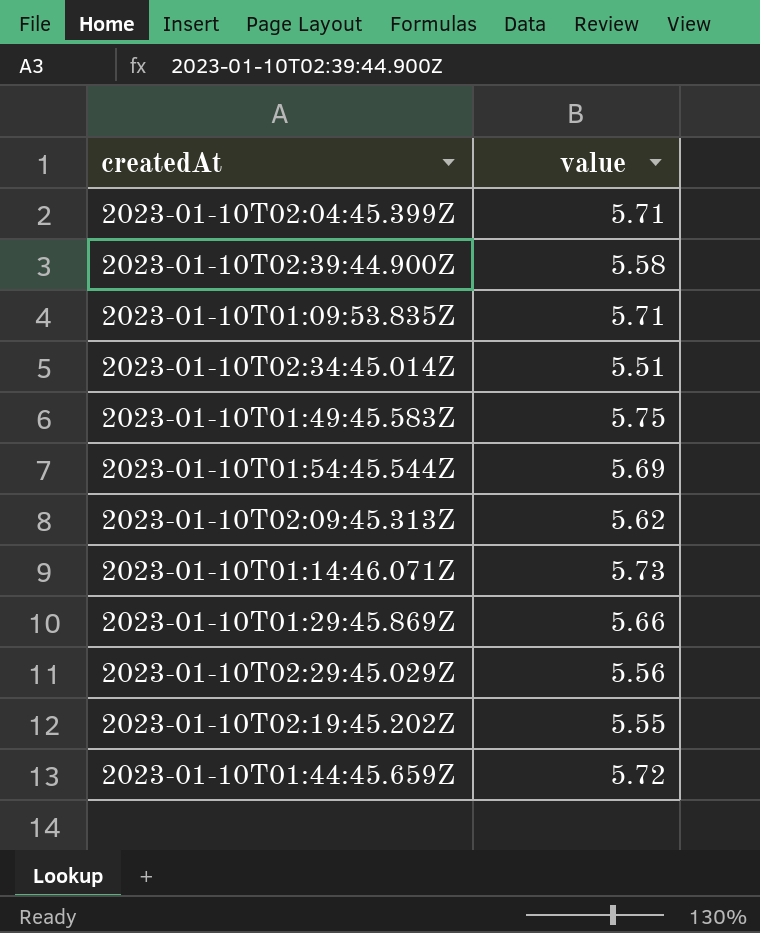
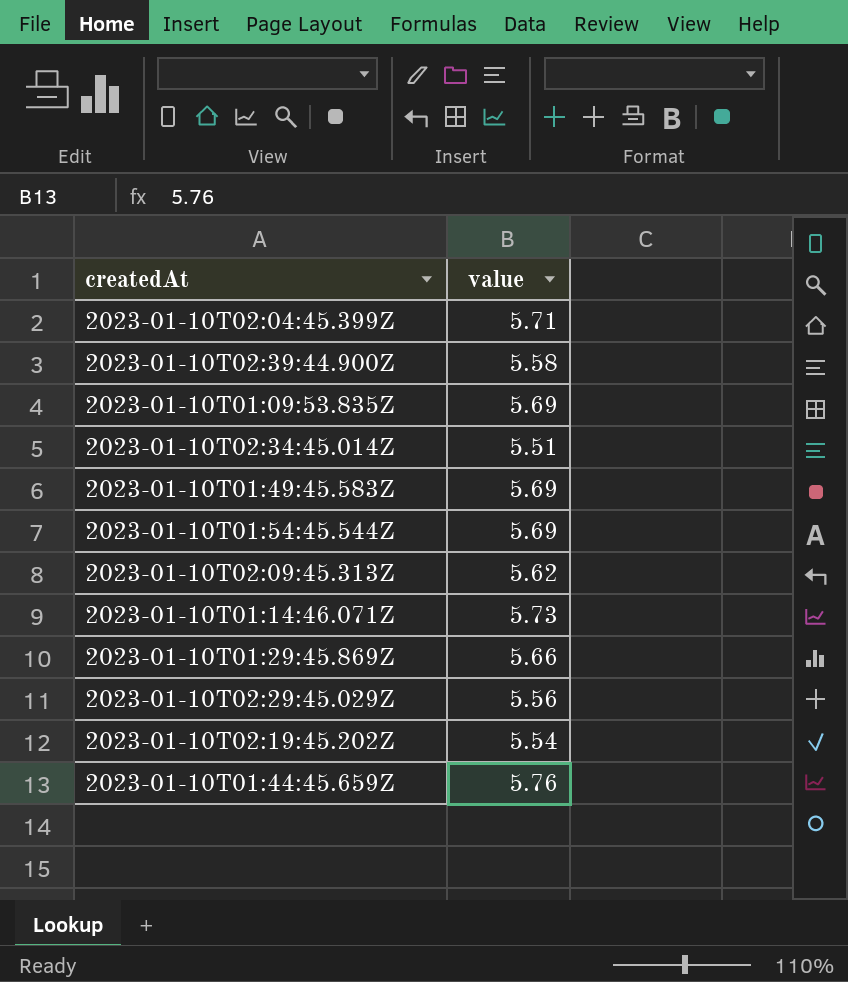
2023-01-10T01:09:53.835Z | value: 5.71 -> 5.69
2023-01-10T01:49:45.583Z | value: 5.75 -> 5.69
2023-01-10T02:19:45.202Z | value: 5.55 -> 5.54
2023-01-10T01:44:45.659Z | value: 5.72 -> 5.76

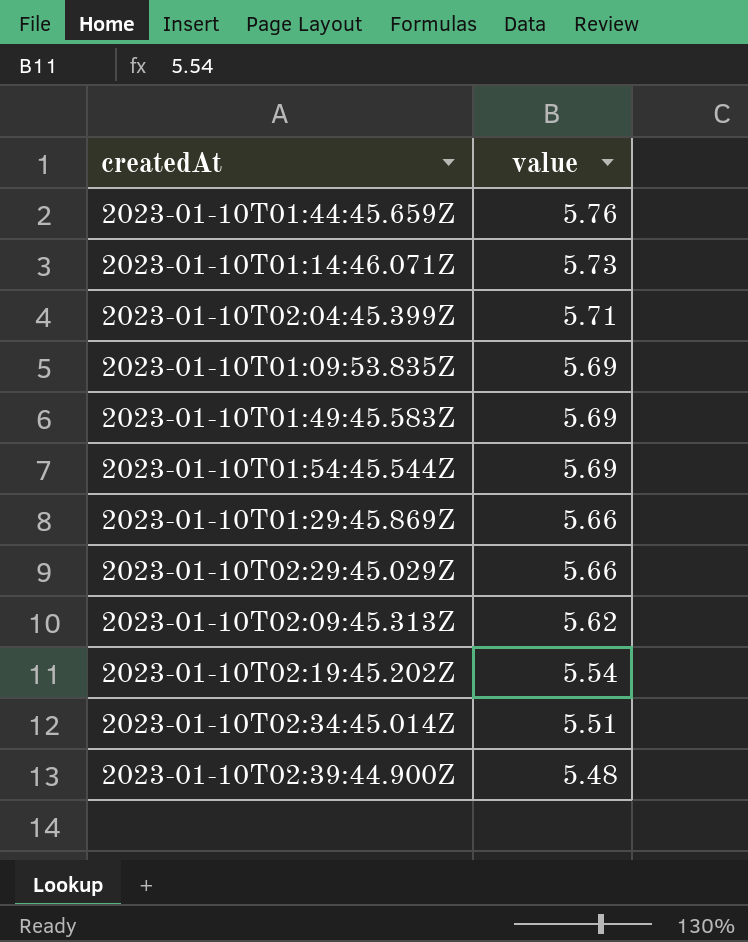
row order: none -> value descending
2023-01-10T02:29:45.029Z | value: 5.56 -> 5.66
2023-01-10T02:39:44.900Z | value: 5.58 -> 5.48

